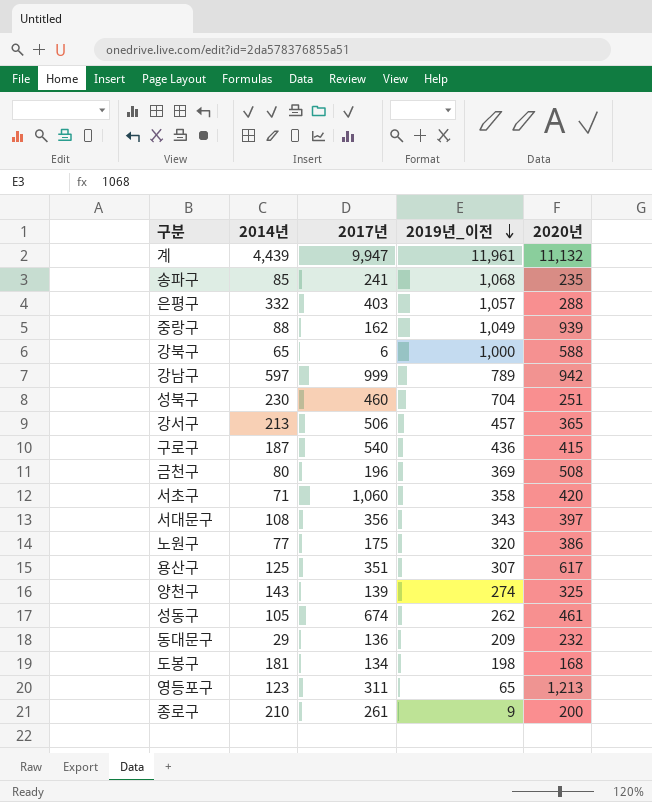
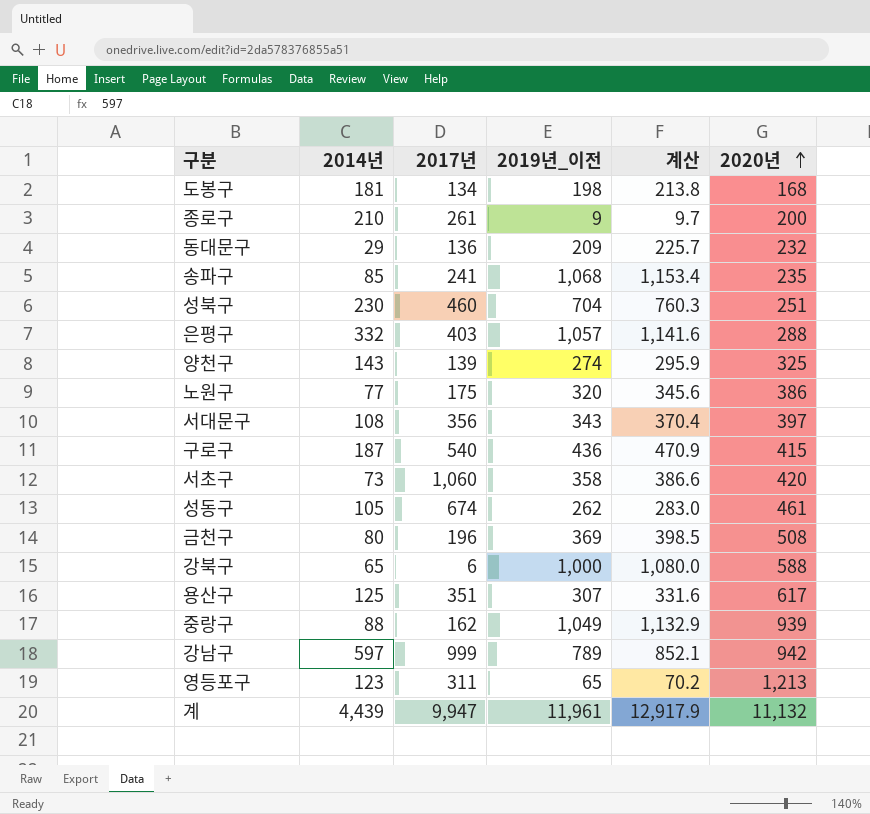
row order: 2019년_이전 descending -> 2020년 ascending
column 계산 | formula: none -> [2019년_이전] * 1.08
row 강서구: 213 | 506 | 457 | 365 -> none
서초구 | 2014년: 71 -> 73

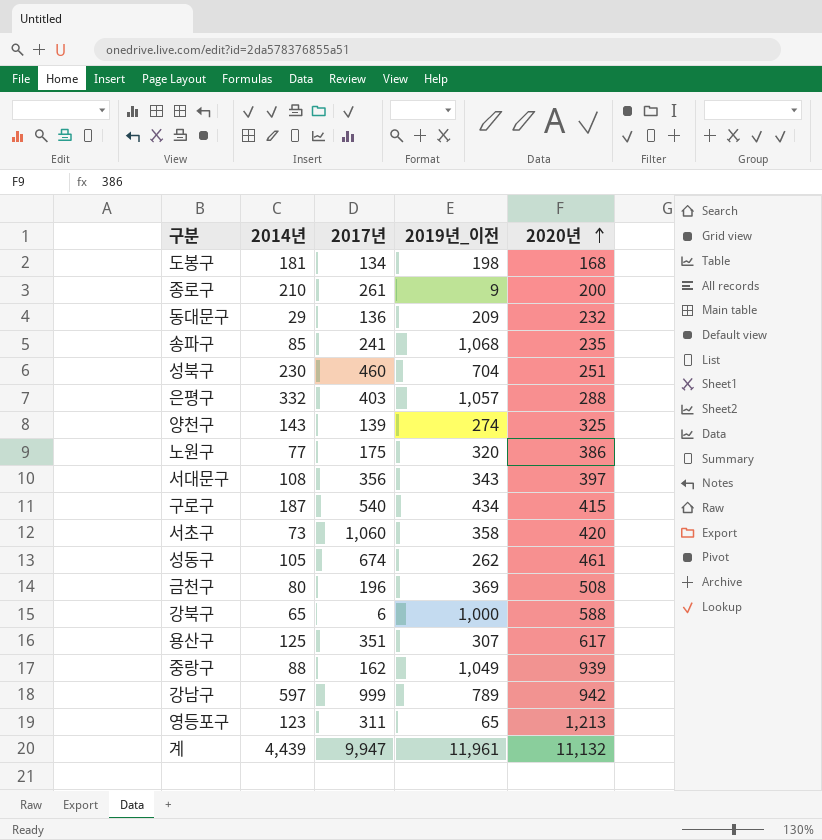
column 계산 | formula: [2019년_이전] * 1.08 -> none
구로구 | 2019년_이전: 436 -> 434

